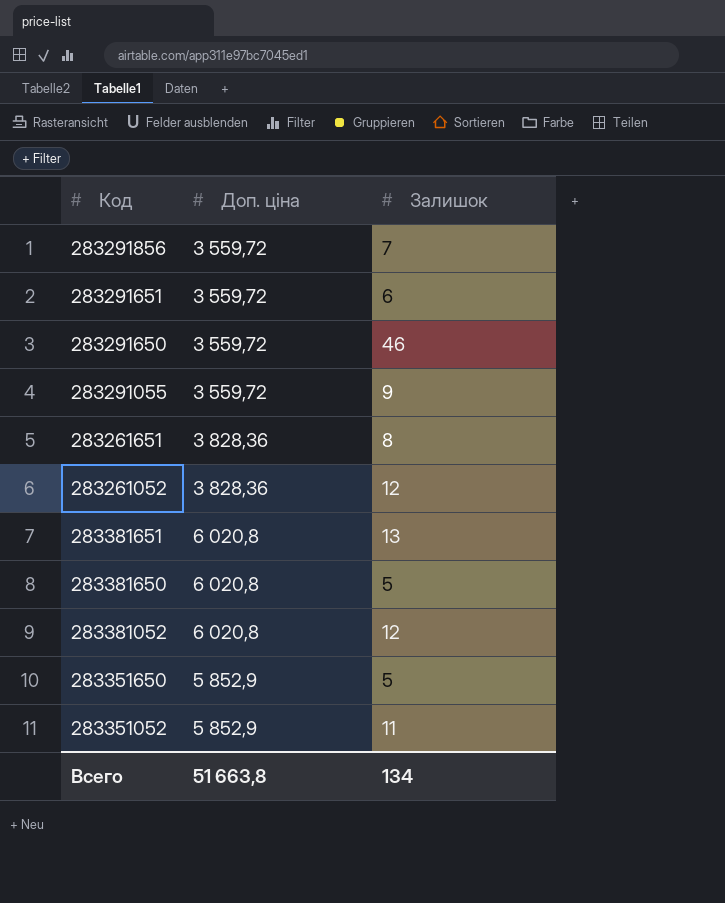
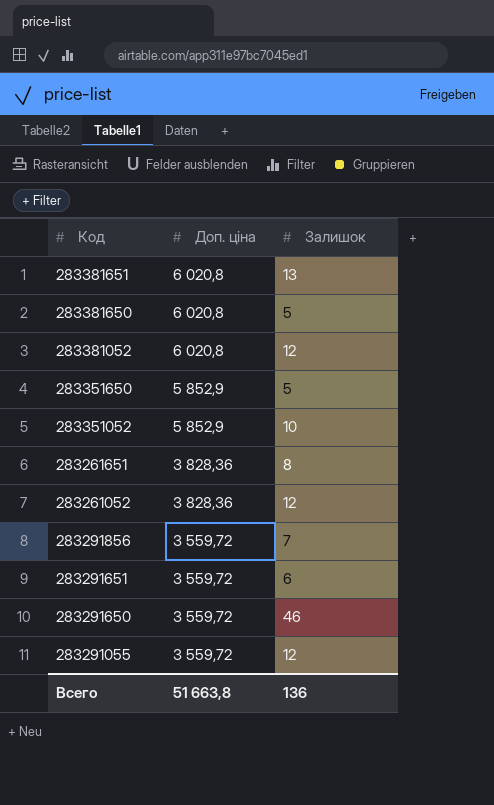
row order: none -> Доп. ціна descending
283351052 | Залишок: 11 -> 10
283291055 | Залишок: 9 -> 12
Всего | Залишок: 134 -> 136

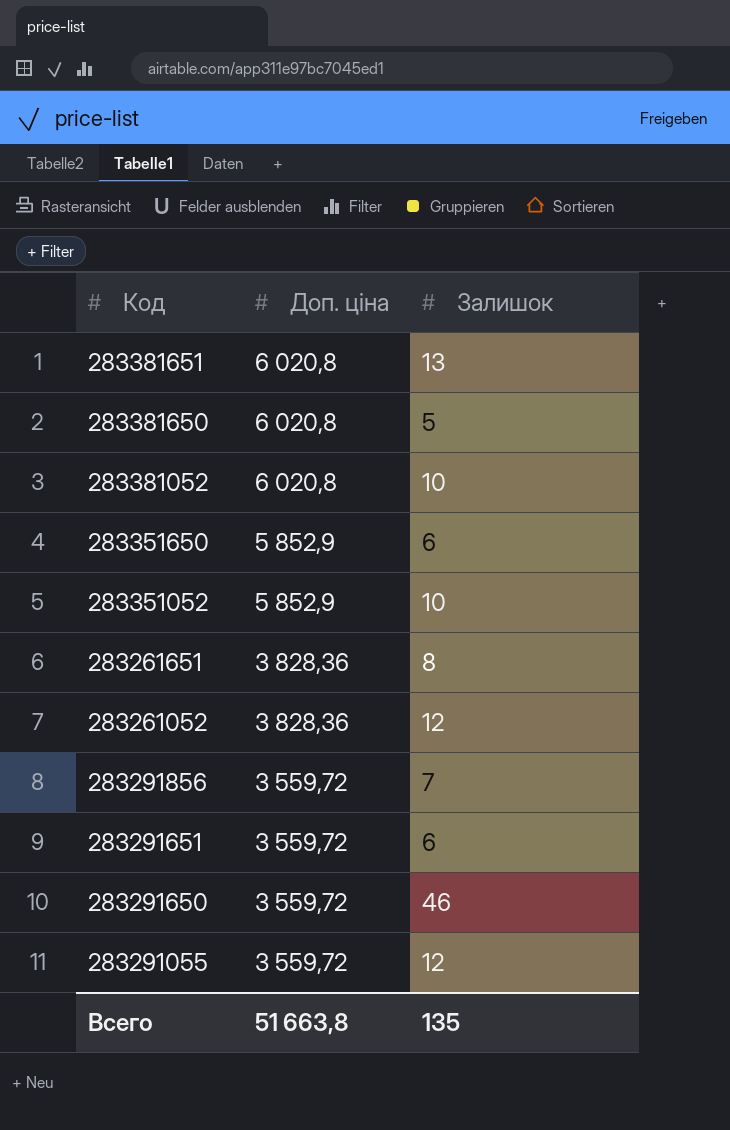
283381052 | Залишок: 12 -> 10
283351650 | Залишок: 5 -> 6
Всего | Залишок: 136 -> 135

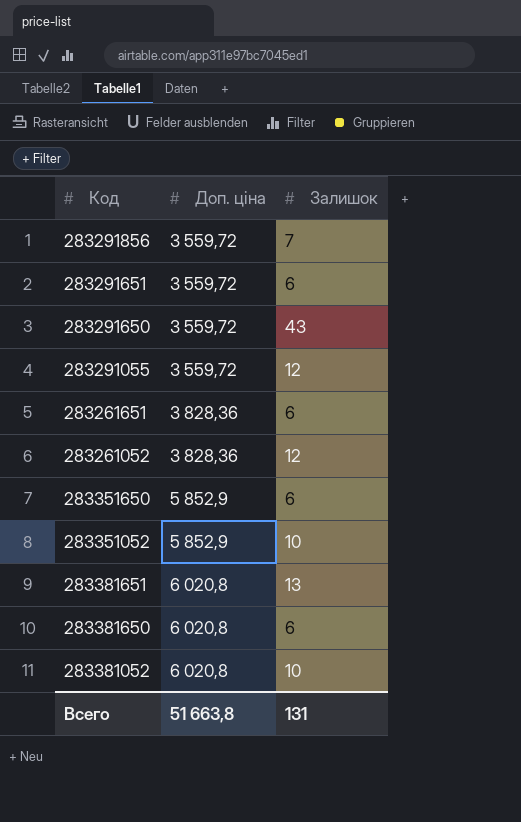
row order: Доп. ціна descending -> Доп. ціна ascending
283291650 | Залишок: 46 -> 43
283261651 | Залишок: 8 -> 6
283381650 | Залишок: 5 -> 6
Всего | Залишок: 135 -> 131

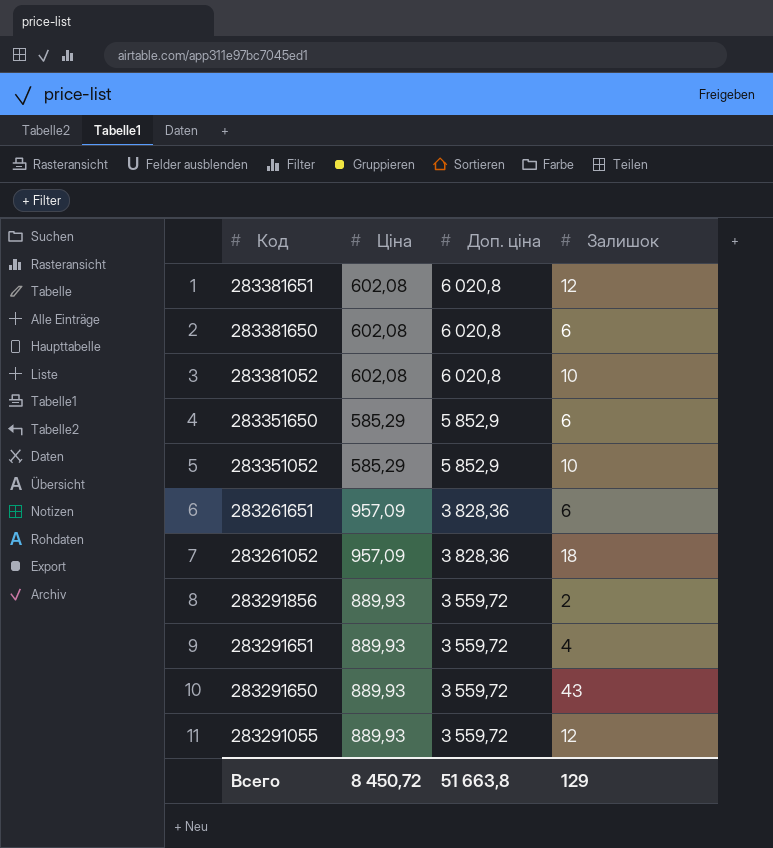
row order: Доп. ціна ascending -> Доп. ціна descending
column Ціна | position: none -> 2
283381651 | Залишок: 13 -> 12
283261052 | Залишок: 12 -> 18
283291856 | Залишок: 7 -> 2
283291651 | Залишок: 6 -> 4
Всего | Залишок: 131 -> 129

